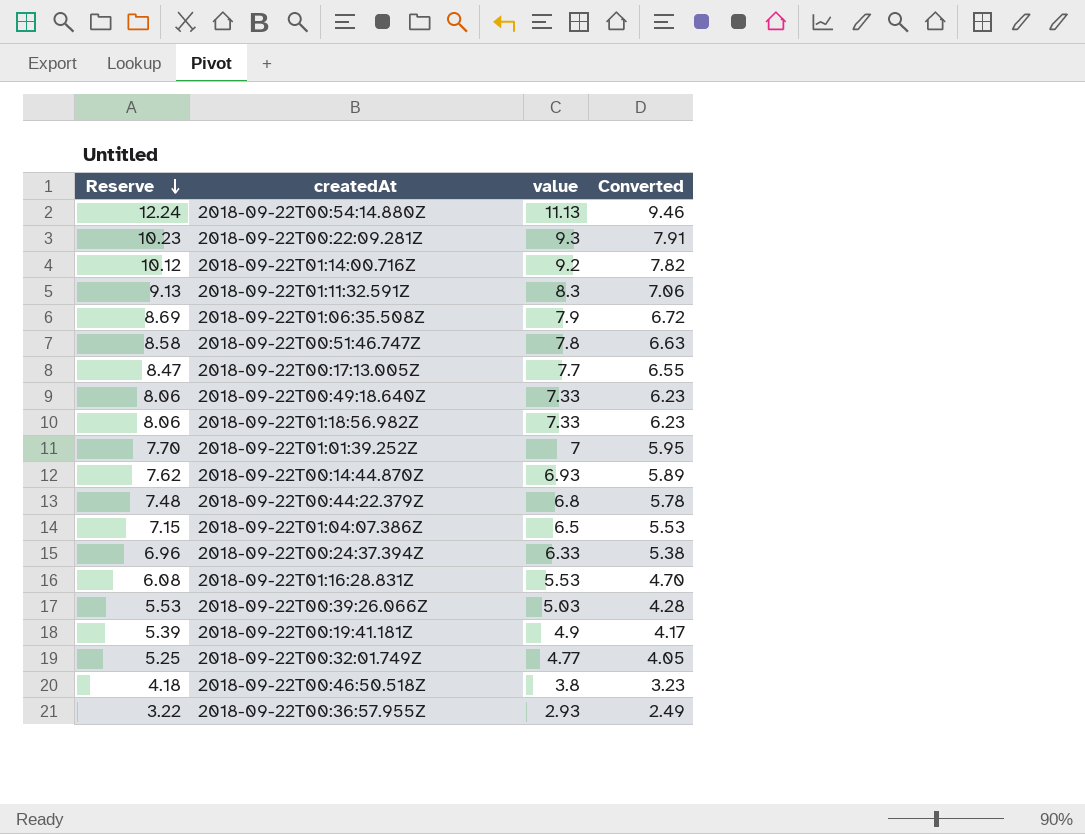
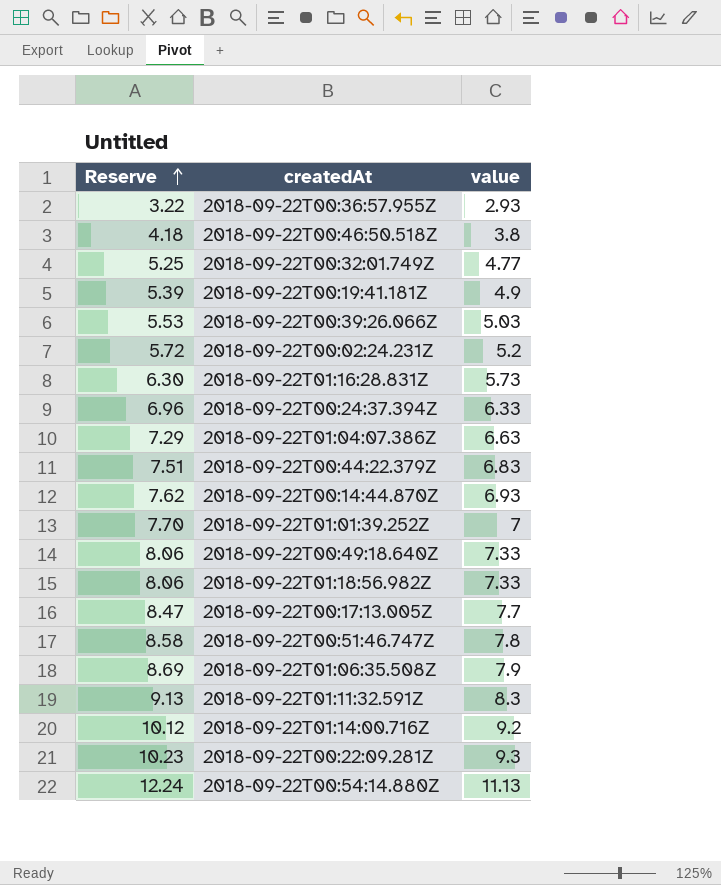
row order: Reserve descending -> Reserve ascending
column Converted | formula: [value] * 0.85 -> none
row 2018-09-22T00:02:24.231Z: none -> 5.72 | 5.2
2018-09-22T01:16:28.831Z | Reserve: 6.08 -> 6.30
2018-09-22T01:16:28.831Z | value: 5.53 -> 5.73
2018-09-22T01:04:07.386Z | Reserve: 7.15 -> 7.29
2018-09-22T01:04:07.386Z | value: 6.5 -> 6.63
2018-09-22T00:44:22.379Z | Reserve: 7.48 -> 7.51
2018-09-22T00:44:22.379Z | value: 6.8 -> 6.83

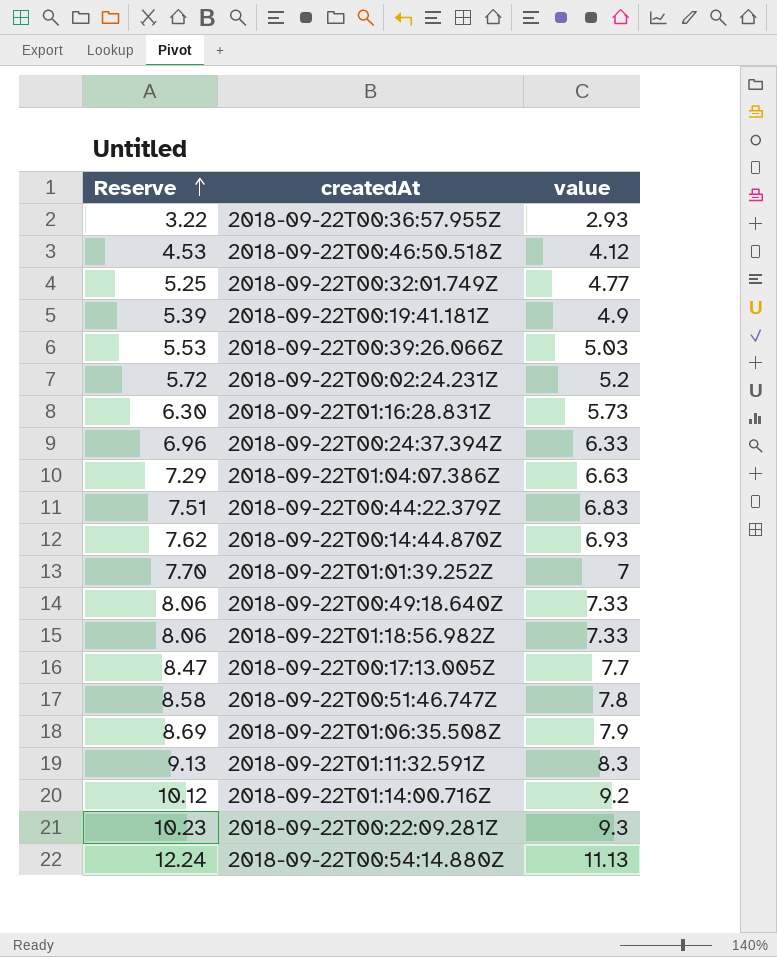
2018-09-22T00:46:50.518Z | Reserve: 4.18 -> 4.53
2018-09-22T00:46:50.518Z | value: 3.8 -> 4.12

